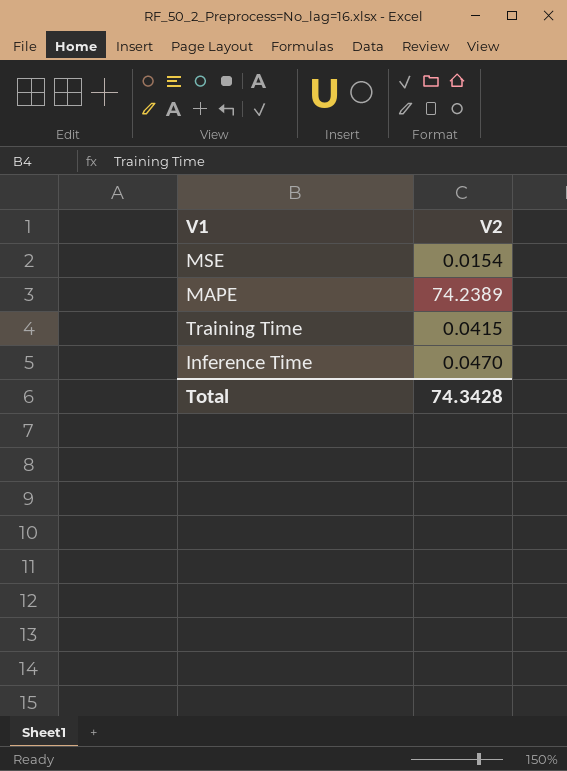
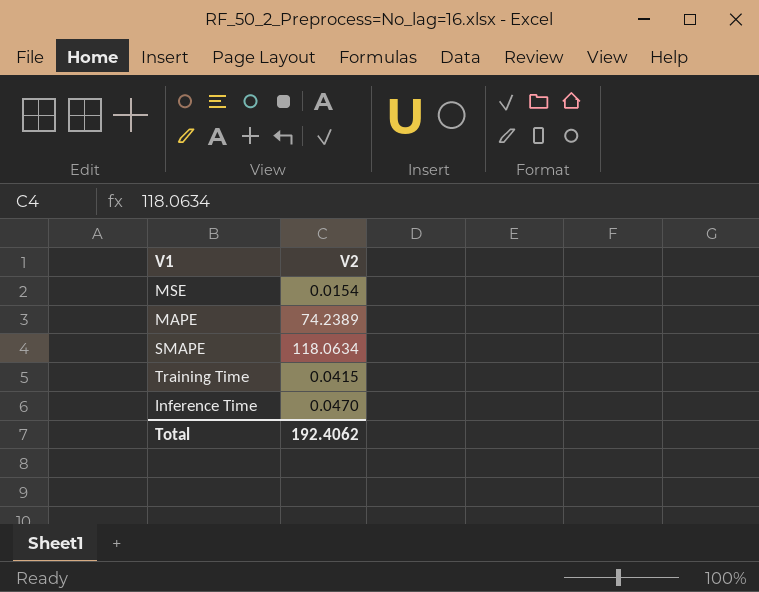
row SMAPE: none -> 118.0634
Total | V2: 74.3428 -> 192.4062

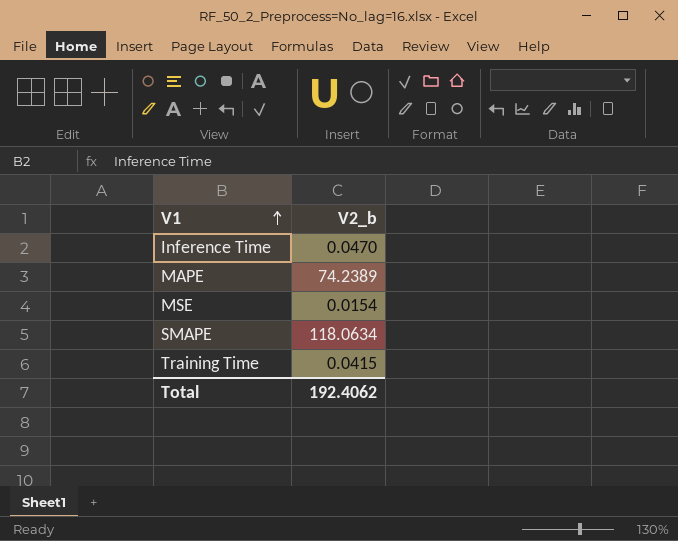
row order: none -> V1 ascending
column name: V2 -> V2_b

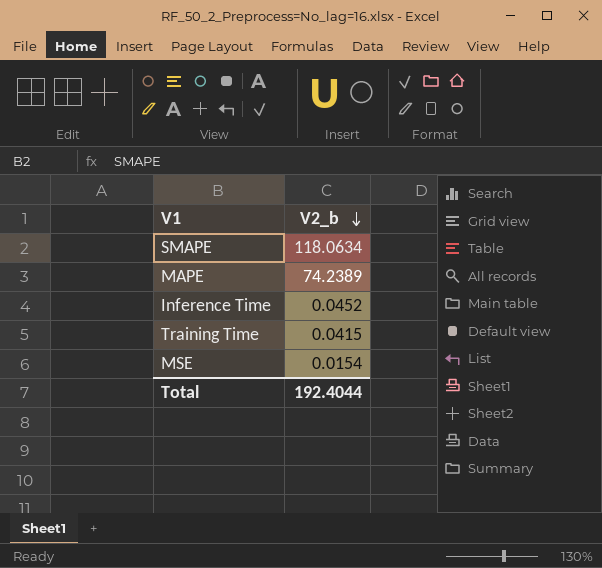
row order: V1 ascending -> V2_b descending
Inference Time | V2_b: 0.0470 -> 0.0452
Total | V2_b: 192.4062 -> 192.4044

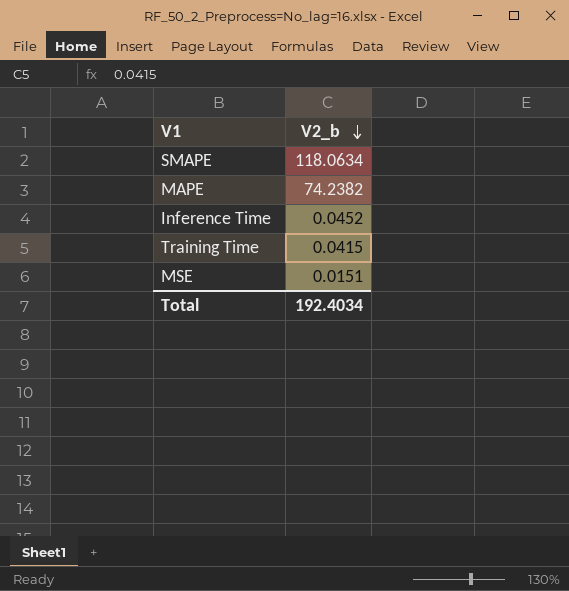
MAPE | V2_b: 74.2389 -> 74.2382
MSE | V2_b: 0.0154 -> 0.0151
Total | V2_b: 192.4044 -> 192.4034

